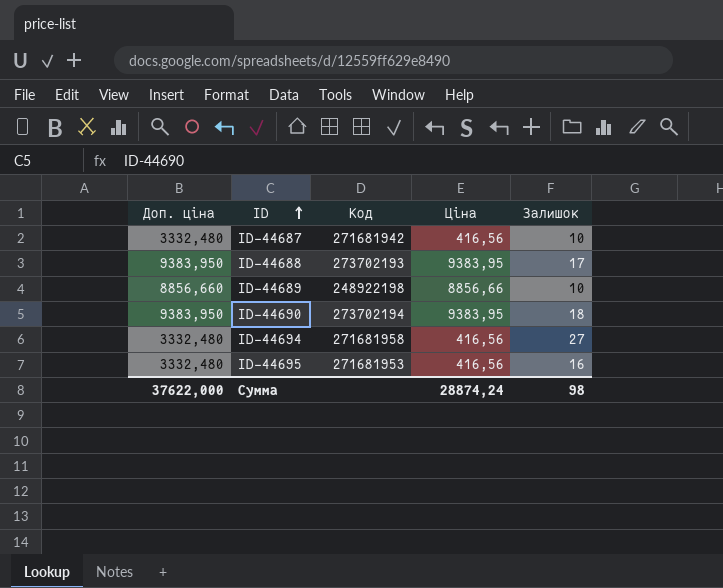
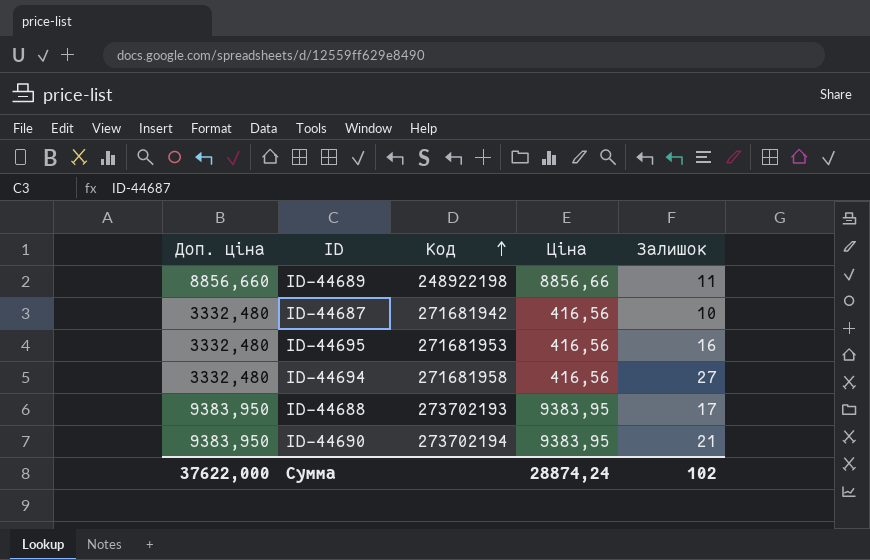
row order: ID ascending -> Код ascending
ID-44689 | Залишок: 10 -> 11
ID-44690 | Залишок: 18 -> 21
Сумма | Залишок: 98 -> 102

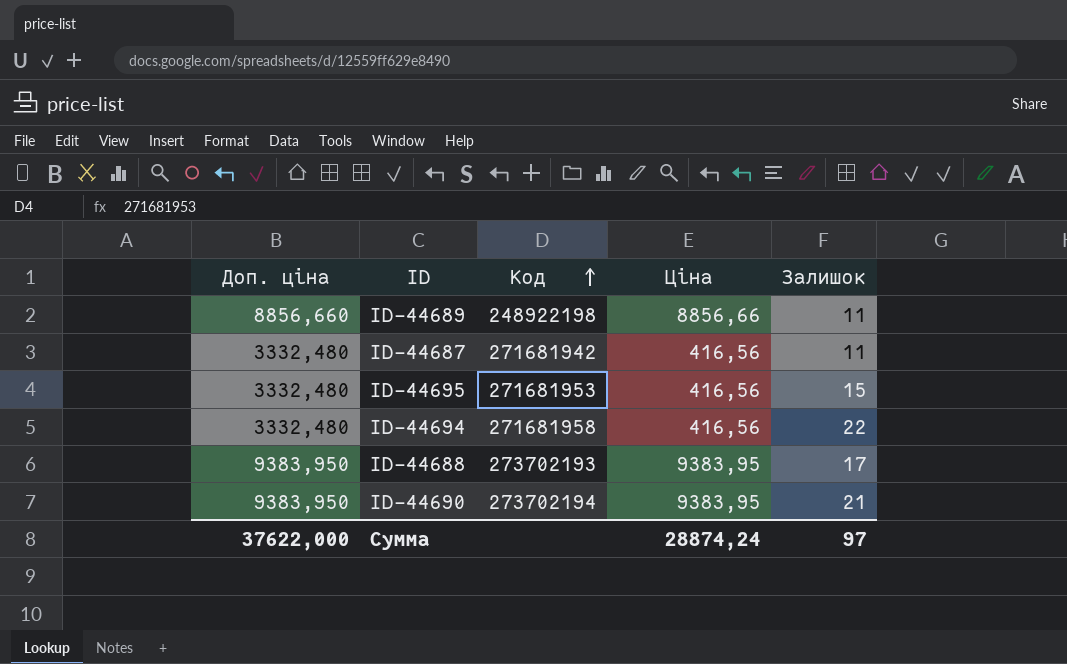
ID-44687 | Залишок: 10 -> 11
ID-44695 | Залишок: 16 -> 15
ID-44694 | Залишок: 27 -> 22
Сумма | Залишок: 102 -> 97

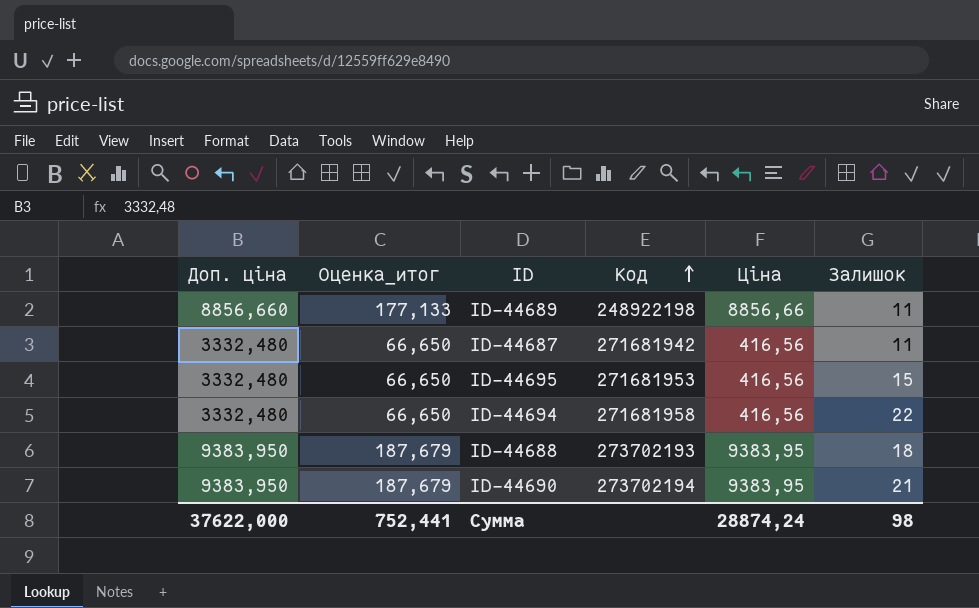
column Оценка_итог | formula: none -> [Доп. ціна] * 0,02
ID-44688 | Залишок: 17 -> 18
Сумма | Залишок: 97 -> 98

